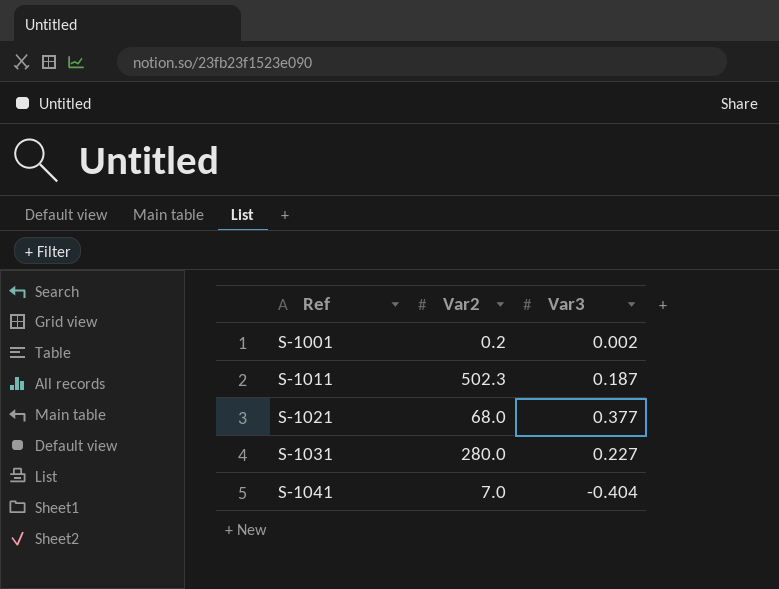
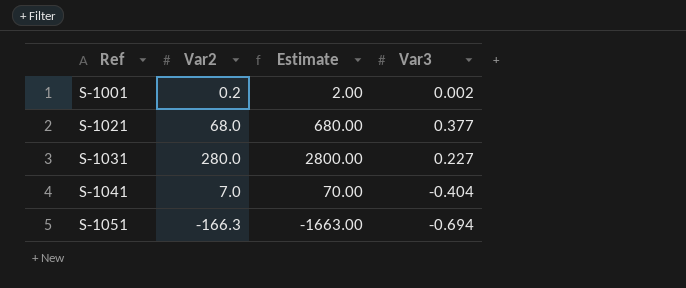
column Estimate | formula: none -> [Var2] * 10
row S-1011: 502.3 | 0.187 -> none
row S-1051: none -> -166.3 | -1663.00 | -0.694

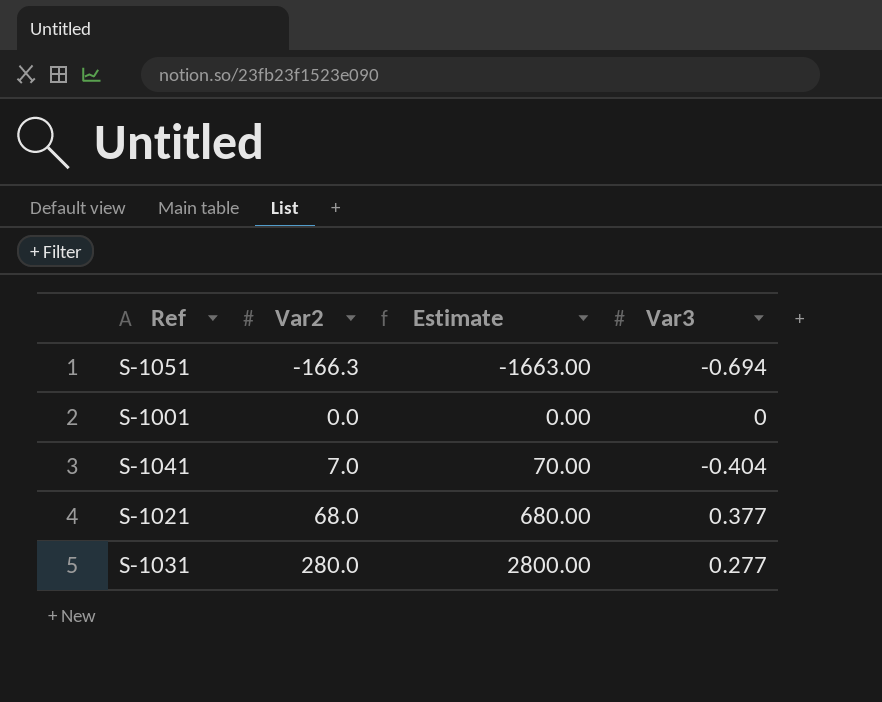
row order: Ref ascending -> Var2 ascending
S-1001 | Var2: 0.2 -> 0.0
S-1001 | Estimate: 2.00 -> 0.00
S-1001 | Var3: 0.002 -> 0
S-1031 | Var3: 0.227 -> 0.277

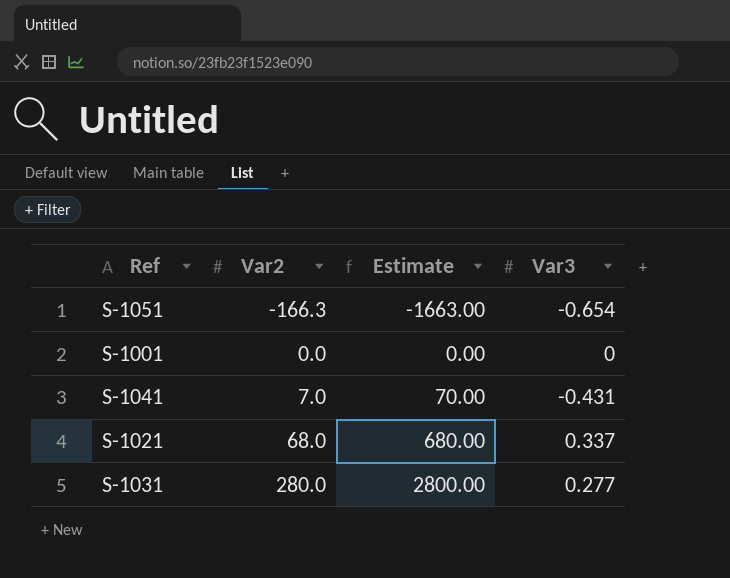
S-1051 | Var3: -0.694 -> -0.654
S-1041 | Var3: -0.404 -> -0.431
S-1021 | Var3: 0.377 -> 0.337

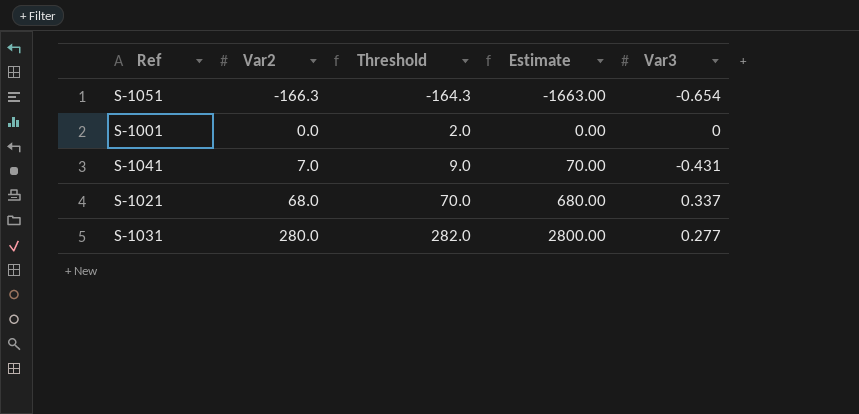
column Threshold | formula: none -> [Var2] + 2

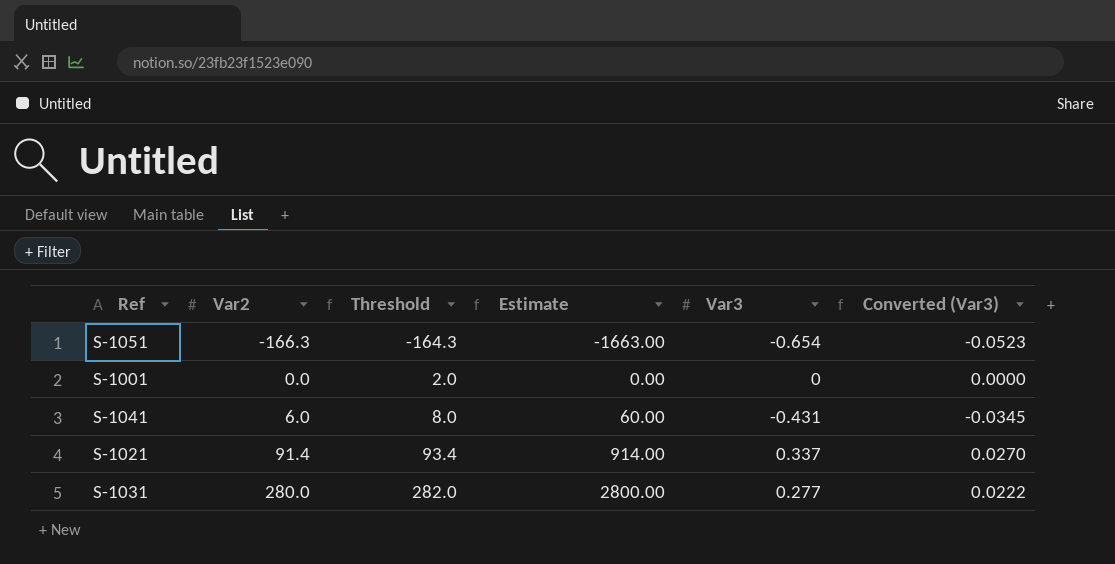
column Converted (Var3) | formula: none -> [Var3] * 0.08
S-1041 | Var2: 7.0 -> 6.0
S-1041 | Threshold: 9.0 -> 8.0
S-1041 | Estimate: 70.00 -> 60.00
S-1021 | Var2: 68.0 -> 91.4
S-1021 | Threshold: 70.0 -> 93.4
S-1021 | Estimate: 680.00 -> 914.00

